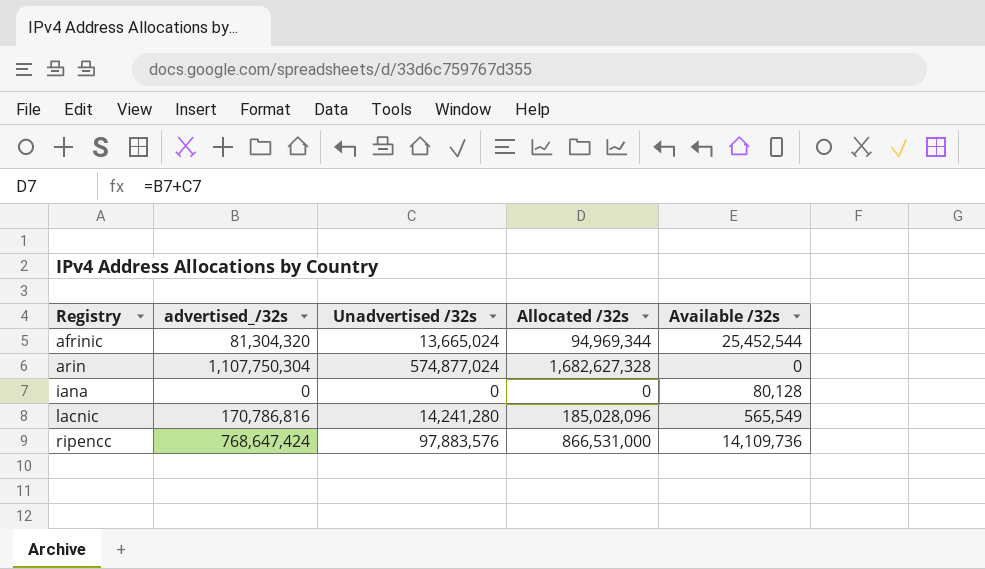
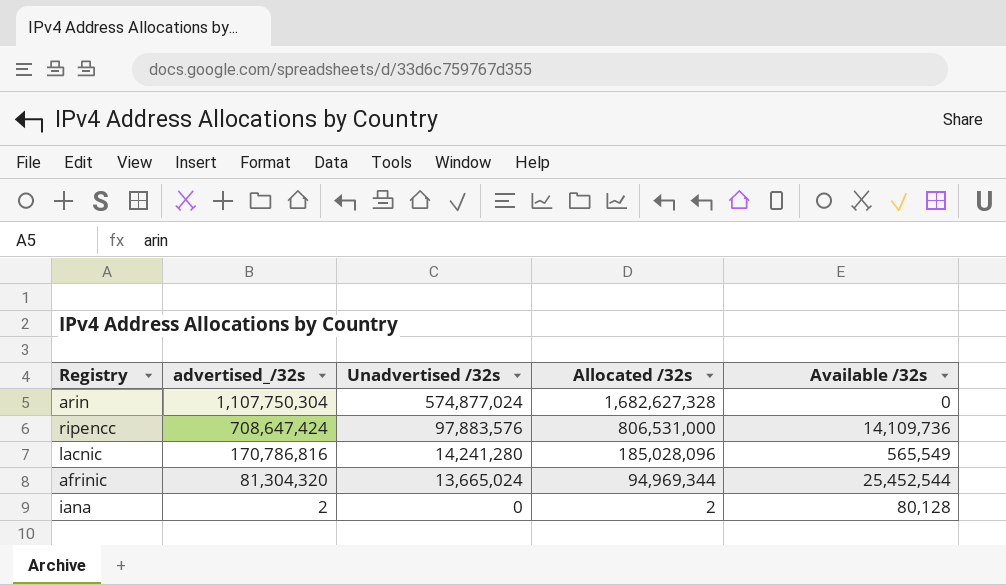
row order: Registry ascending -> advertised_/32s descending
ripencc | advertised_/32s: 768,647,424 -> 708,647,424
ripencc | Allocated /32s: 866,531,000 -> 806,531,000
iana | advertised_/32s: 0 -> 2
iana | Allocated /32s: 0 -> 2

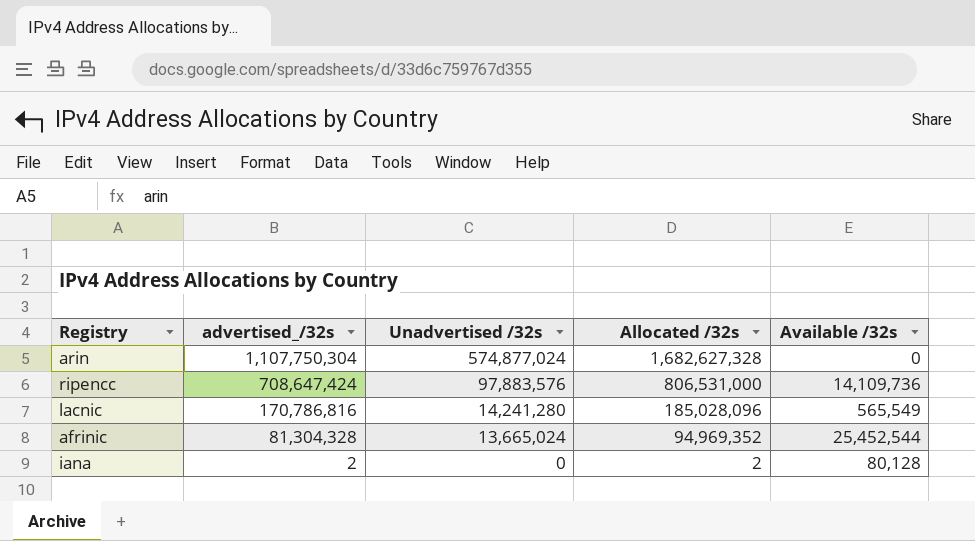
afrinic | advertised_/32s: 81,304,320 -> 81,304,328
afrinic | Allocated /32s: 94,969,344 -> 94,969,352

